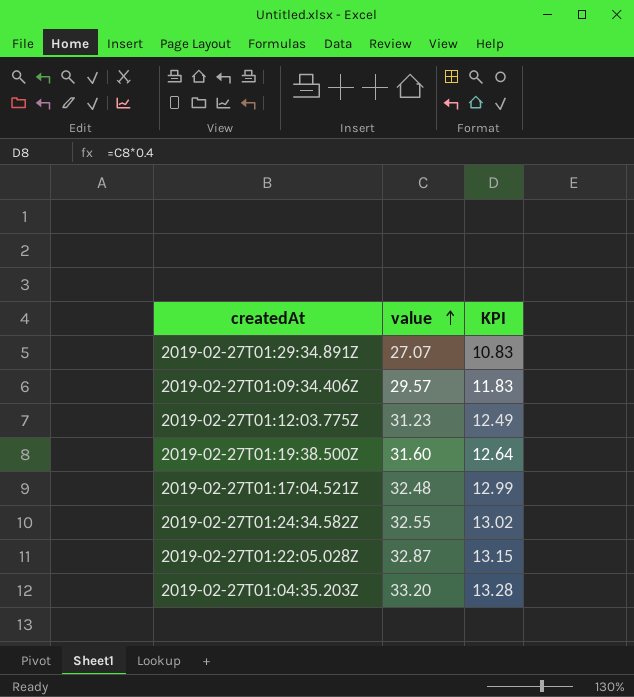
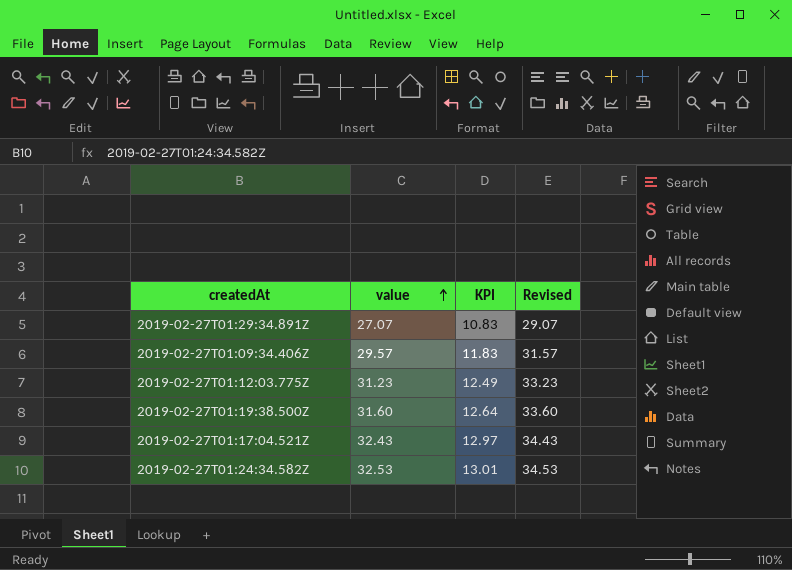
column Revised | formula: none -> [value] + 2
row 2019-02-27T01:22:05.028Z: 32.87 | 13.15 -> none
row 2019-02-27T01:04:35.203Z: 33.20 | 13.28 -> none
2019-02-27T01:17:04.521Z | value: 32.48 -> 32.43
2019-02-27T01:17:04.521Z | KPI: 12.99 -> 12.97
2019-02-27T01:24:34.582Z | value: 32.55 -> 32.53
2019-02-27T01:24:34.582Z | KPI: 13.02 -> 13.01

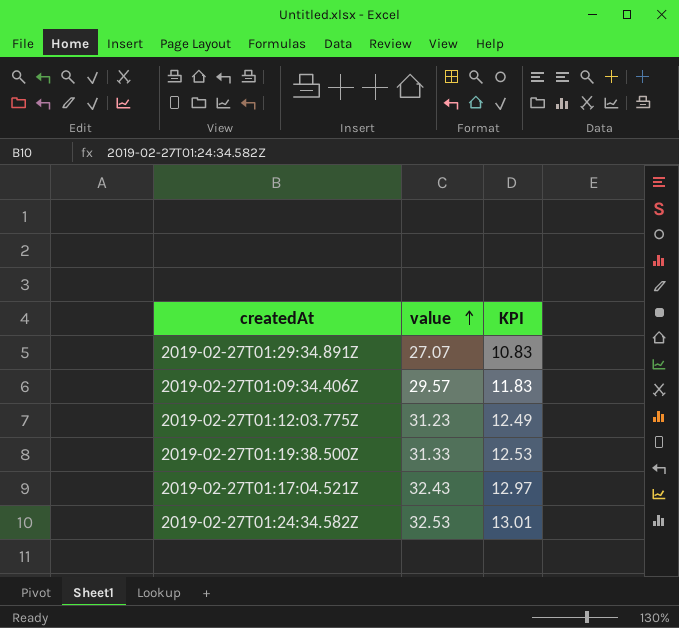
column Revised | formula: [value] + 2 -> none
2019-02-27T01:19:38.500Z | value: 31.60 -> 31.33
2019-02-27T01:19:38.500Z | KPI: 12.64 -> 12.53

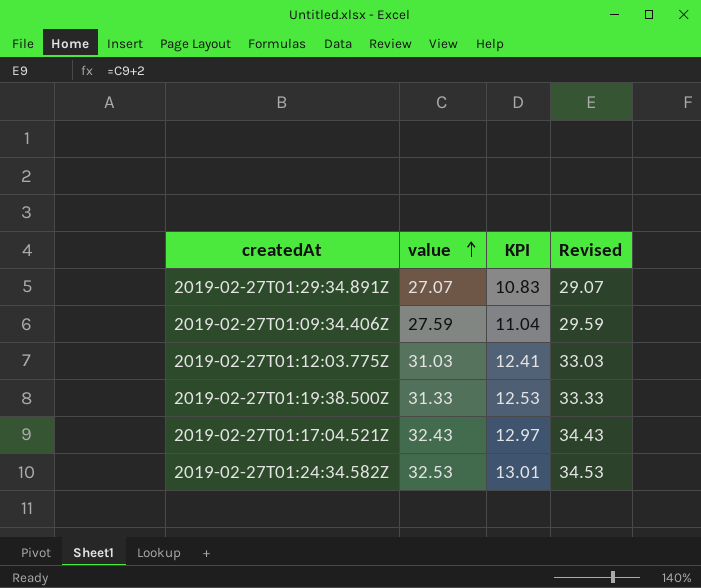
column Revised | formula: none -> [value] + 2
2019-02-27T01:09:34.406Z | value: 29.57 -> 27.59
2019-02-27T01:09:34.406Z | KPI: 11.83 -> 11.04
2019-02-27T01:12:03.775Z | value: 31.23 -> 31.03
2019-02-27T01:12:03.775Z | KPI: 12.49 -> 12.41

